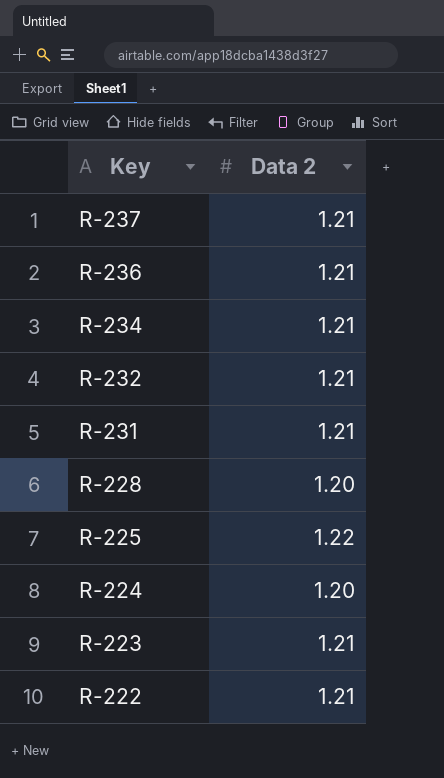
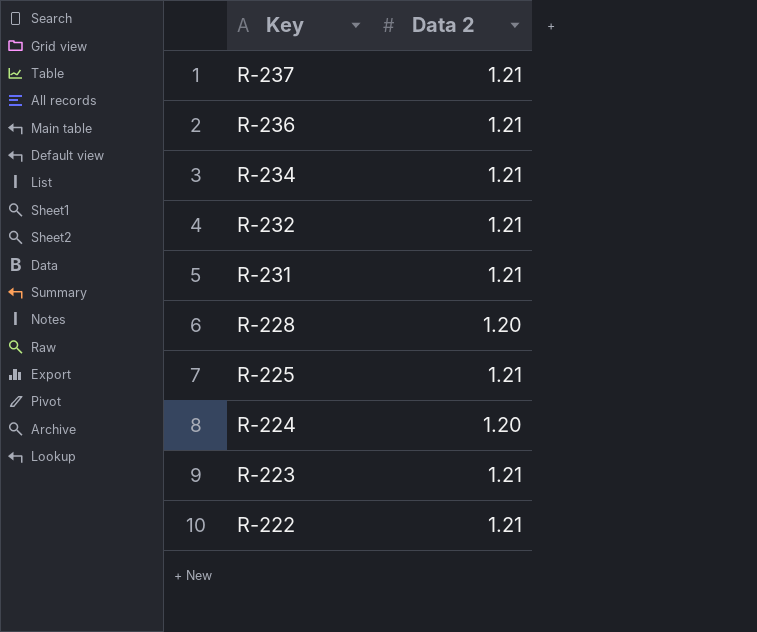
R-225 | Data 2: 1.22 -> 1.21

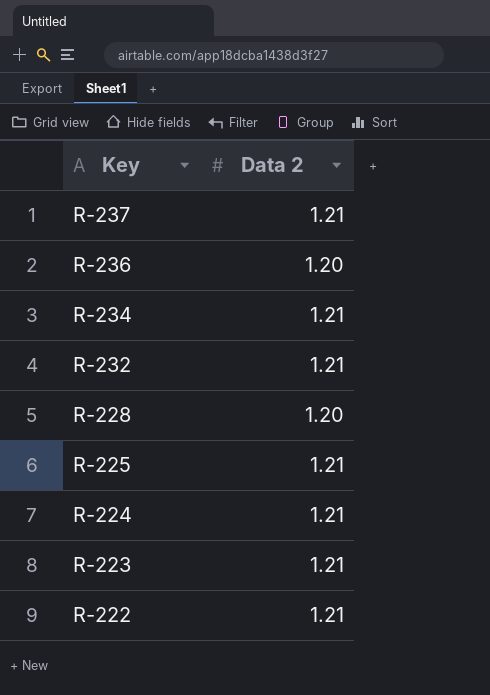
row R-231: 1.21 -> none
R-236 | Data 2: 1.21 -> 1.20
R-224 | Data 2: 1.20 -> 1.21

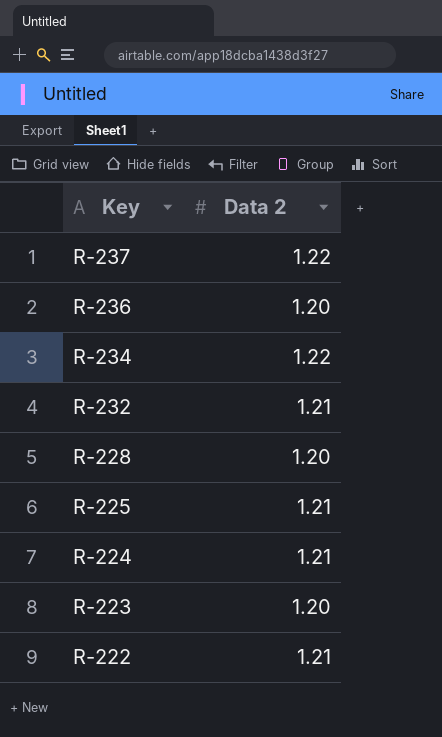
R-237 | Data 2: 1.21 -> 1.22
R-234 | Data 2: 1.21 -> 1.22
R-223 | Data 2: 1.21 -> 1.20

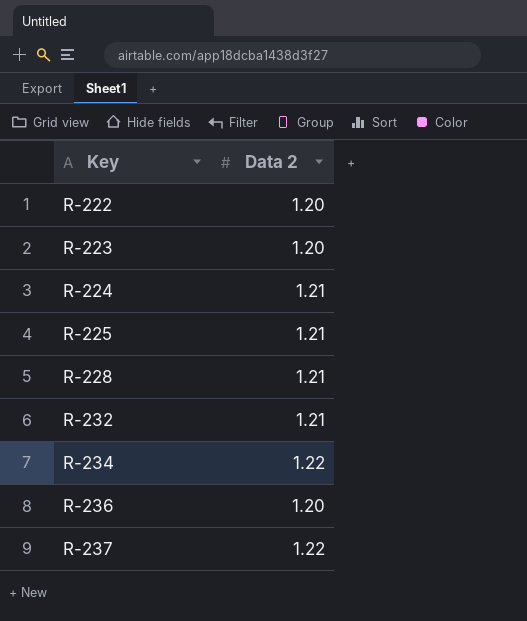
row order: Key descending -> Key ascending
R-222 | Data 2: 1.21 -> 1.20
R-228 | Data 2: 1.20 -> 1.21

